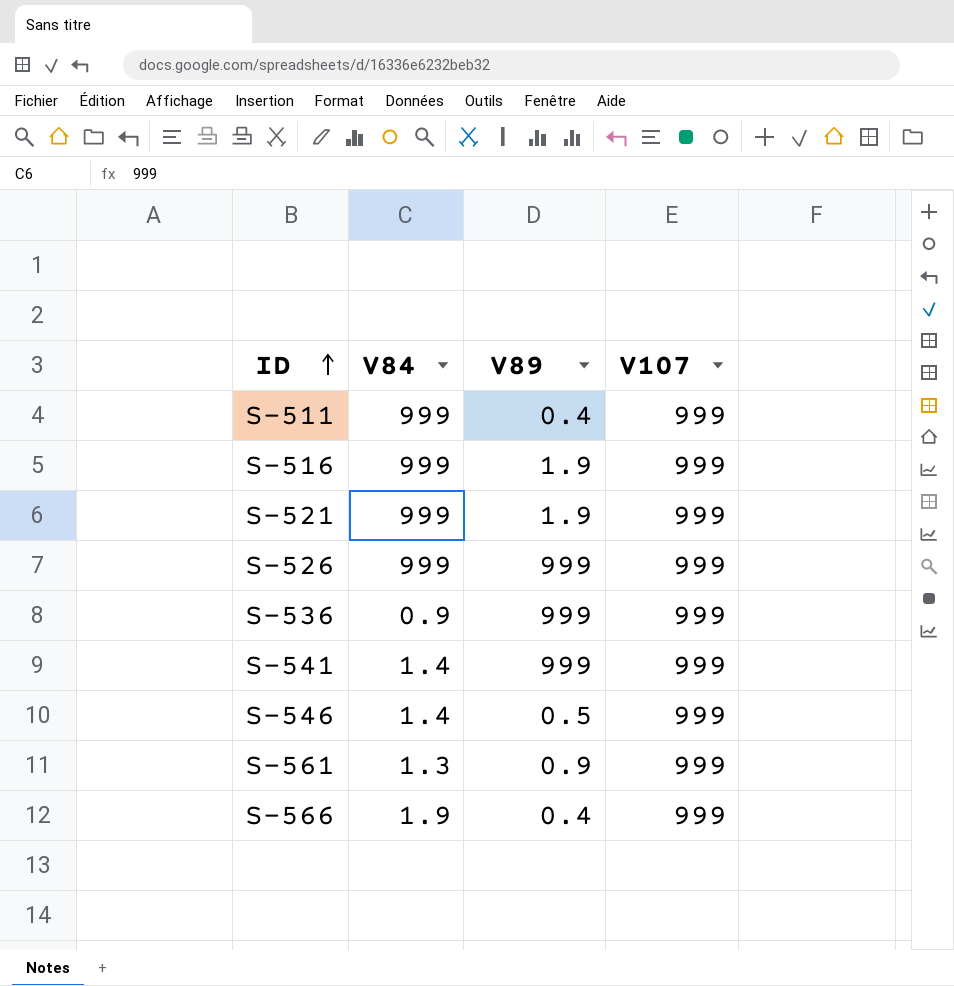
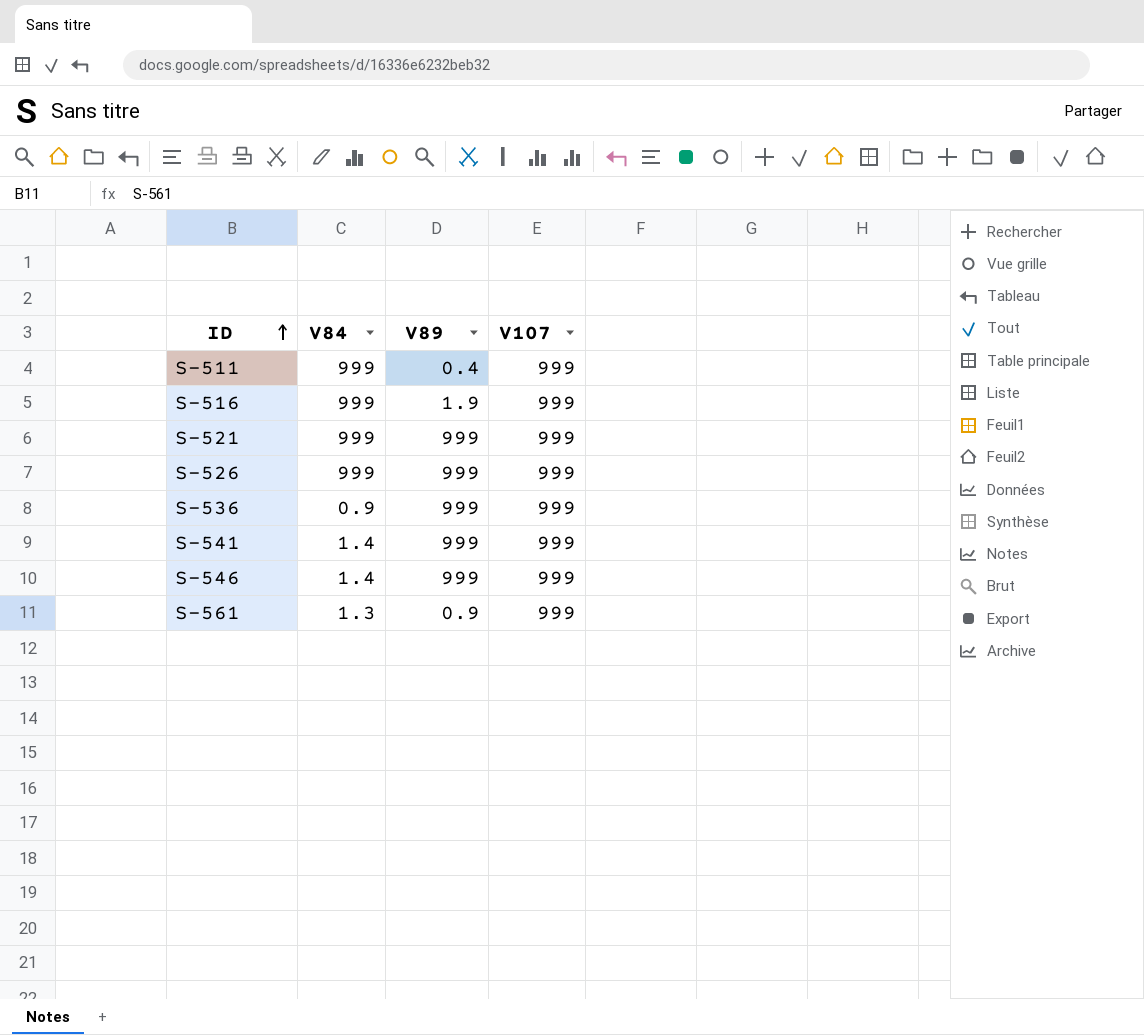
row S-566: 1.9 | 0.4 | 999 -> none
S-521 | V89: 1.9 -> 999
S-546 | V89: 0.5 -> 999

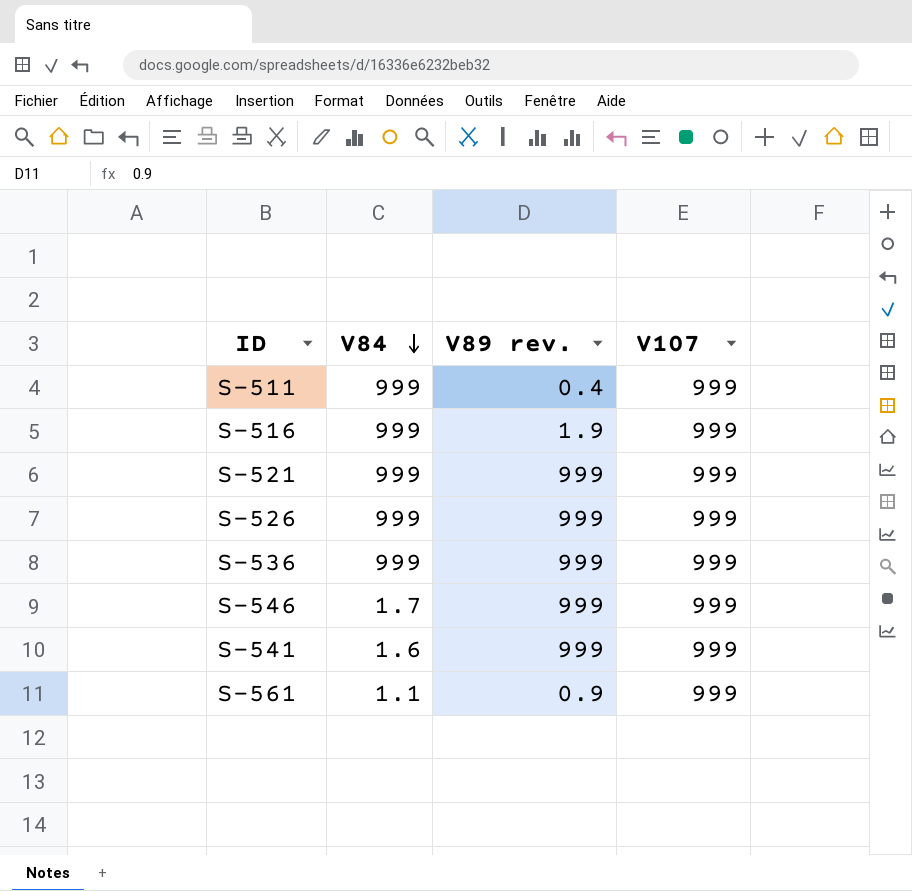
row order: ID ascending -> V84 descending
column name: V89 -> V89 rev.
S-536 | V84: 0.9 -> 999
S-546 | V84: 1.4 -> 1.7
S-541 | V84: 1.4 -> 1.6
S-561 | V84: 1.3 -> 1.1

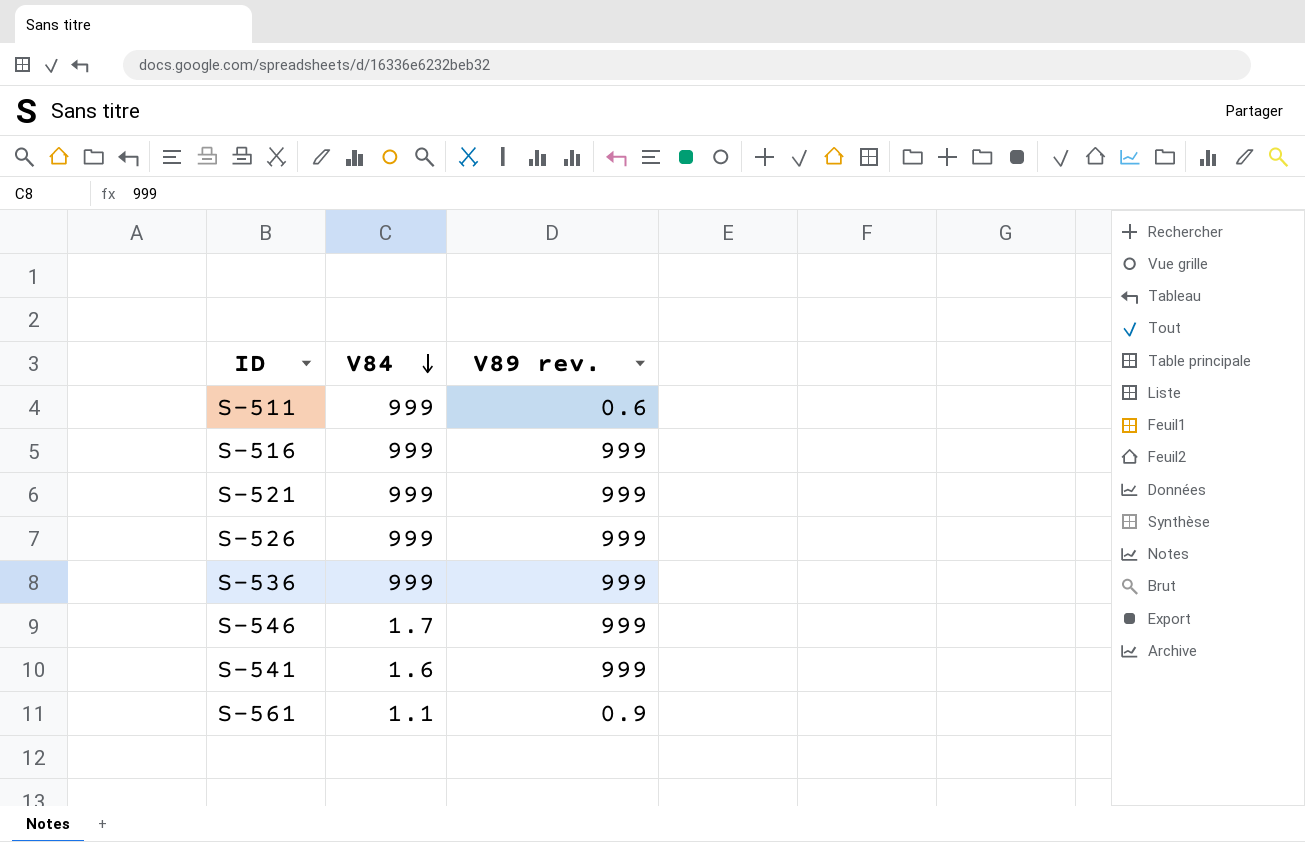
column V107 | position: 4 -> none
S-511 | V89 rev.: 0.4 -> 0.6
S-516 | V89 rev.: 1.9 -> 999

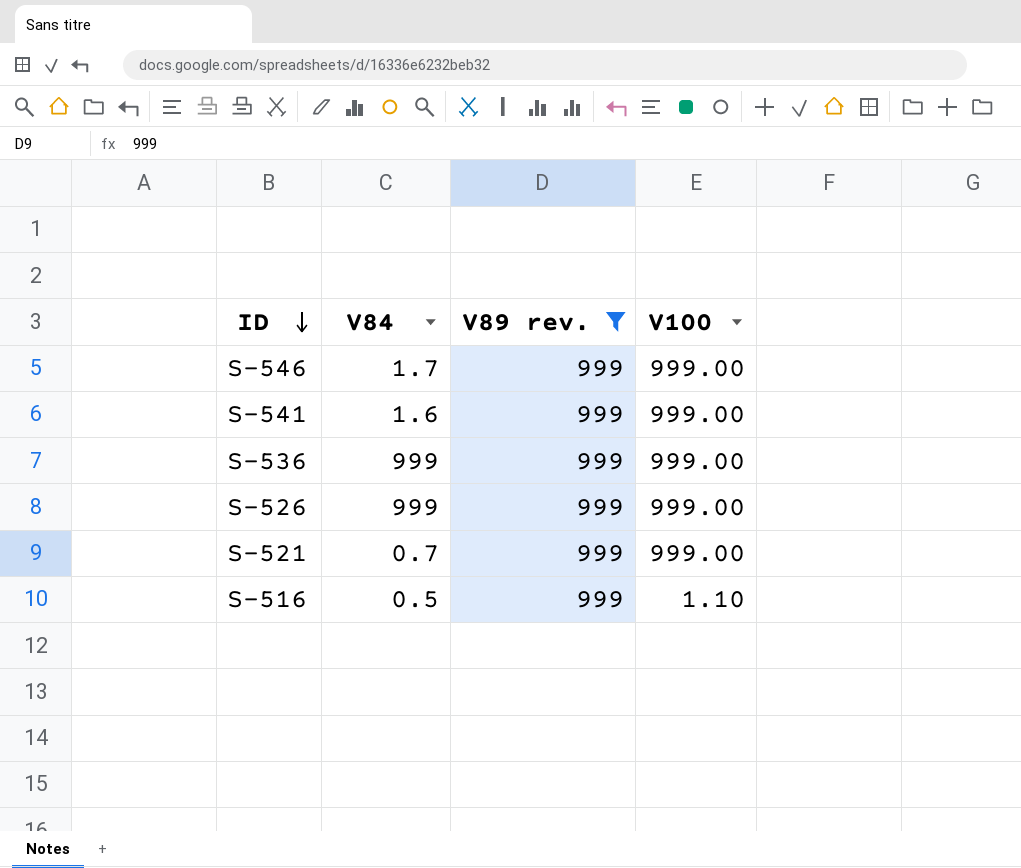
filter: none -> V89 rev. = 999
row order: V84 descending -> ID descending
column V100 | position: none -> 4
S-521 | V84: 999 -> 0.7
S-516 | V84: 999 -> 0.5

